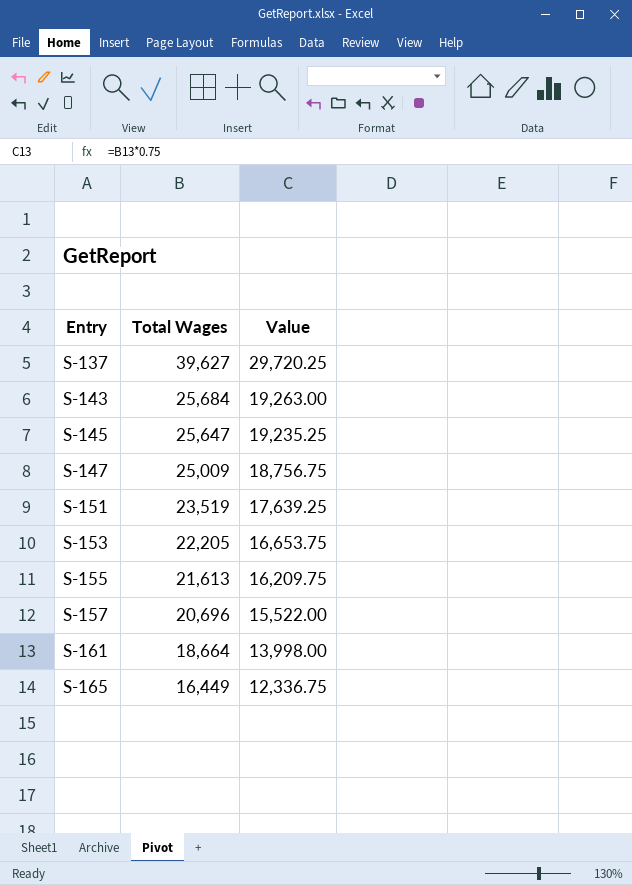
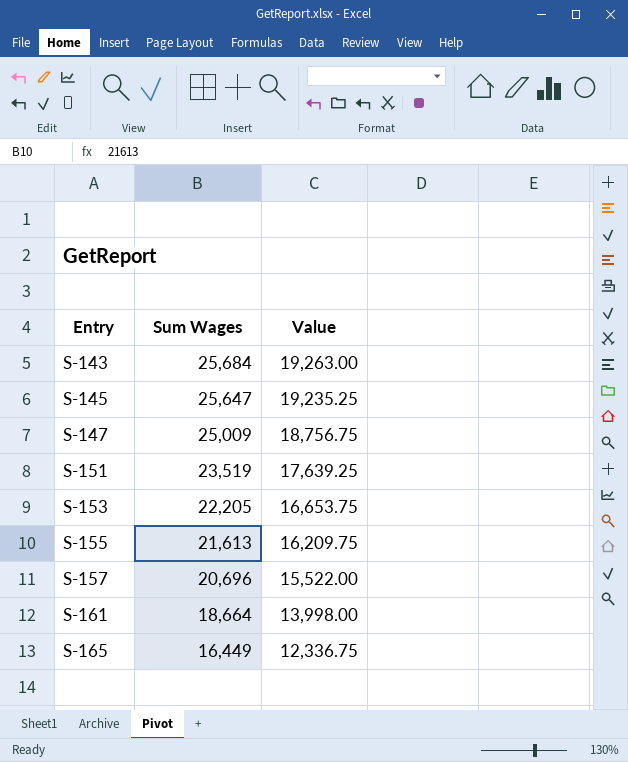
column name: Total Wages -> Sum Wages
row S-137: 39,627 | 29,720.25 -> none

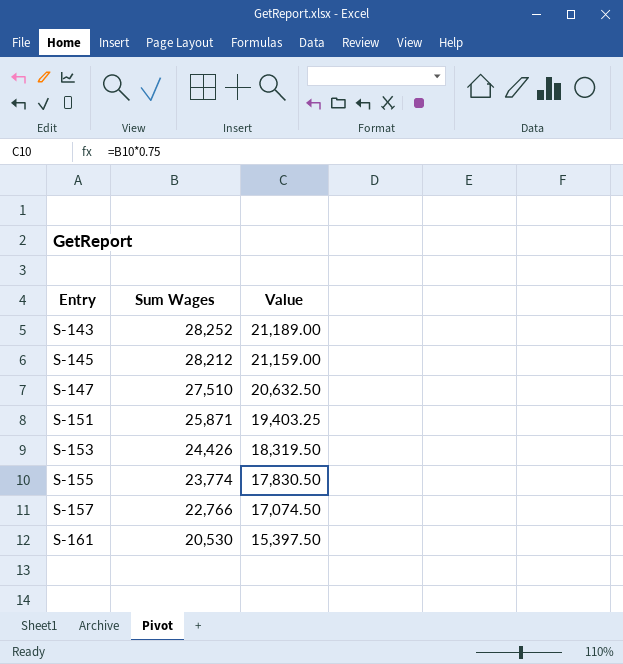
row S-165: 16,449 | 12,336.75 -> none
S-143 | Sum Wages: 25,684 -> 28,252
S-143 | Value: 19,263.00 -> 21,189.00
S-145 | Sum Wages: 25,647 -> 28,212
S-145 | Value: 19,235.25 -> 21,159.00
S-147 | Sum Wages: 25,009 -> 27,510
S-147 | Value: 18,756.75 -> 20,632.50
S-151 | Sum Wages: 23,519 -> 25,871
S-151 | Value: 17,639.25 -> 19,403.25
S-153 | Sum Wages: 22,205 -> 24,426
S-153 | Value: 16,653.75 -> 18,319.50
S-155 | Sum Wages: 21,613 -> 23,774
S-155 | Value: 16,209.75 -> 17,830.50
S-157 | Sum Wages: 20,696 -> 22,766
S-157 | Value: 15,522.00 -> 17,074.50
S-161 | Sum Wages: 18,664 -> 20,530
S-161 | Value: 13,998.00 -> 15,397.50

